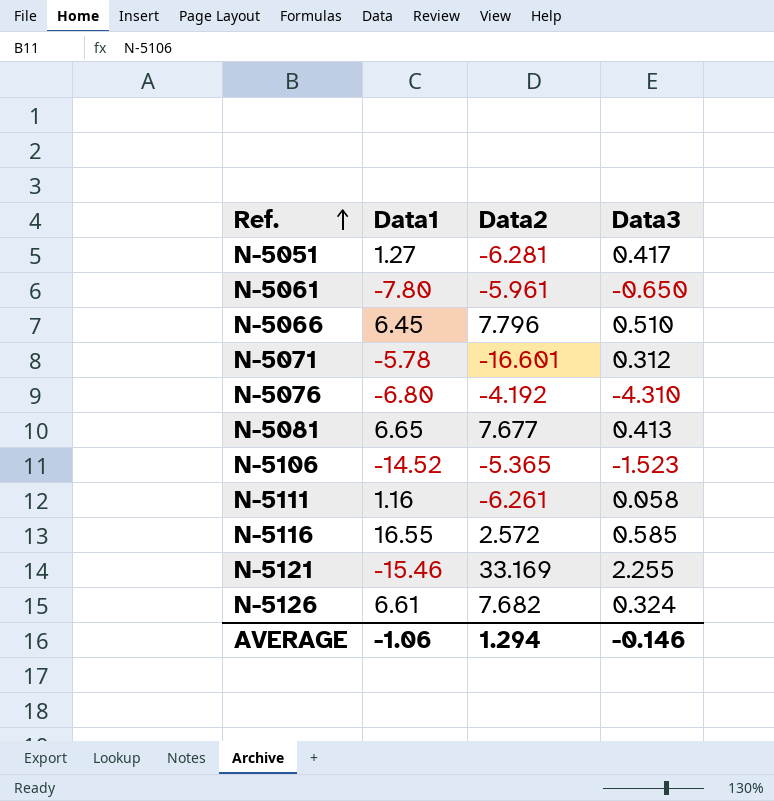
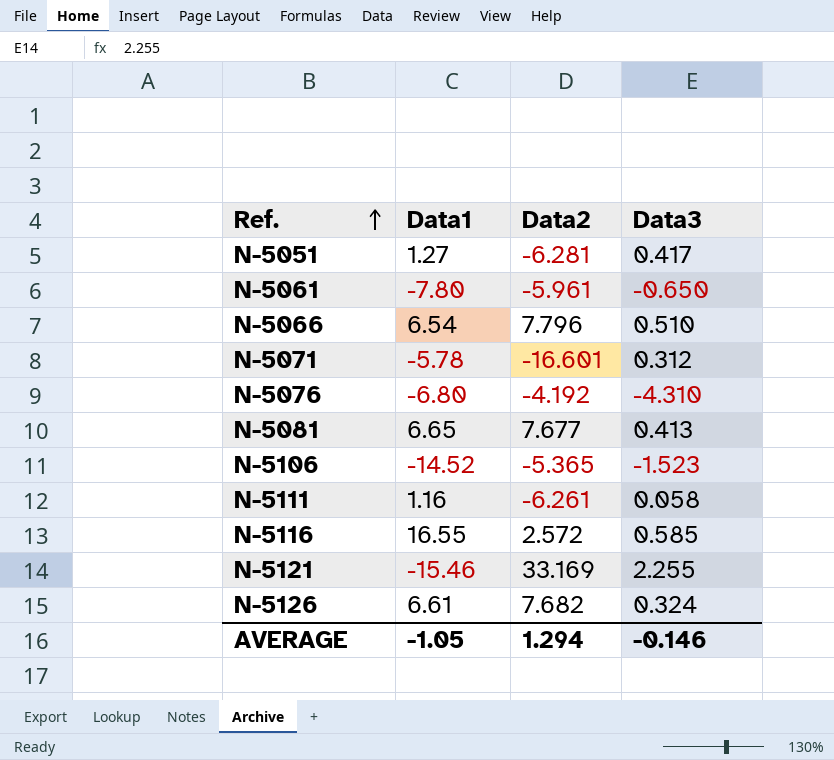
N-5066 | Data1: 6.45 -> 6.54
AVERAGE | Data1: -1.06 -> -1.05

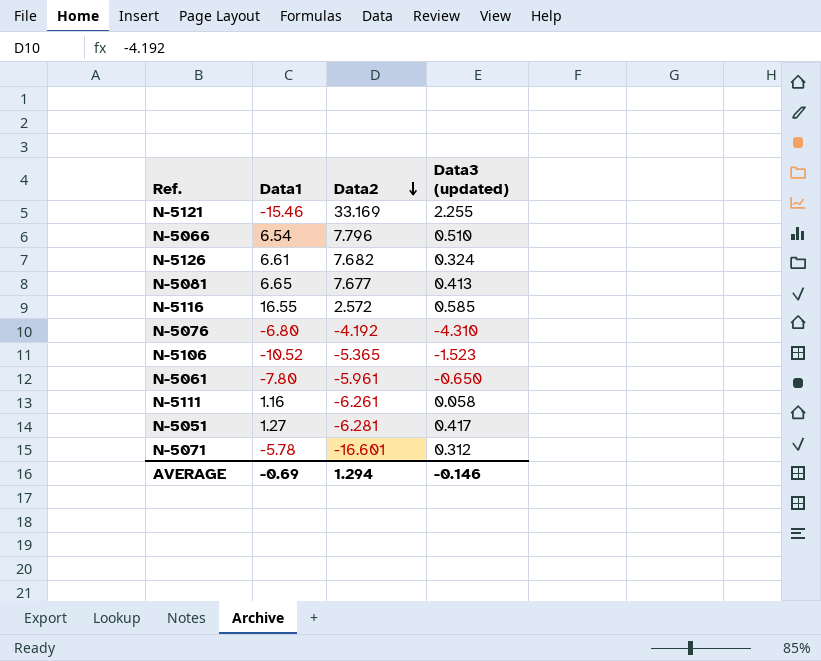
row order: Ref. ascending -> Data2 descending
column name: Data3 -> Data3 (updated)
N-5106 | Data1: -14.52 -> -10.52
AVERAGE | Data1: -1.05 -> -0.69

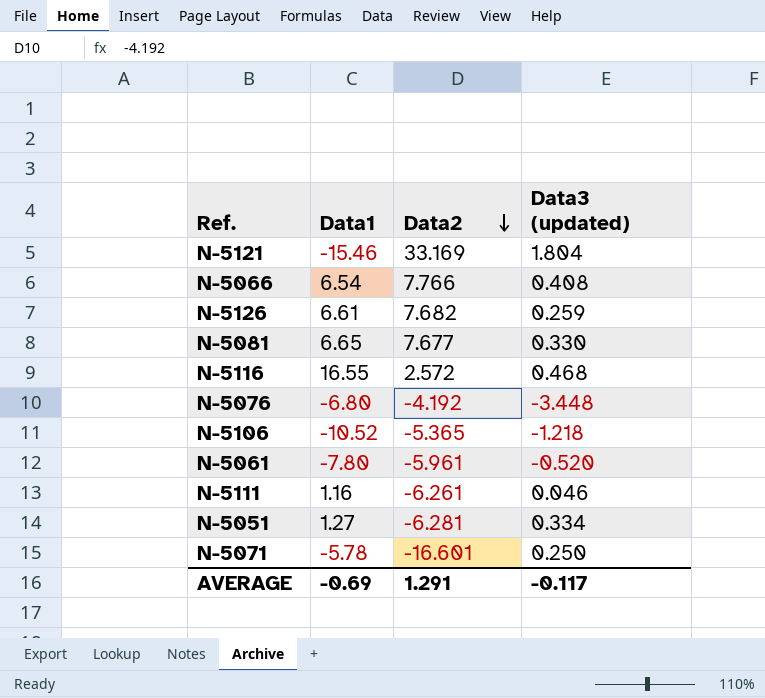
N-5121 | Data3 (updated): 2.255 -> 1.804
N-5066 | Data2: 7.796 -> 7.766
N-5066 | Data3 (updated): 0.510 -> 0.408
N-5126 | Data3 (updated): 0.324 -> 0.259
N-5081 | Data3 (updated): 0.413 -> 0.330
N-5116 | Data3 (updated): 0.585 -> 0.468
N-5076 | Data3 (updated): -4.310 -> -3.448
N-5106 | Data3 (updated): -1.523 -> -1.218
N-5061 | Data3 (updated): -0.650 -> -0.520
N-5111 | Data3 (updated): 0.058 -> 0.046
N-5051 | Data3 (updated): 0.417 -> 0.334
N-5071 | Data3 (updated): 0.312 -> 0.250
AVERAGE | Data2: 1.294 -> 1.291
AVERAGE | Data3 (updated): -0.146 -> -0.117

